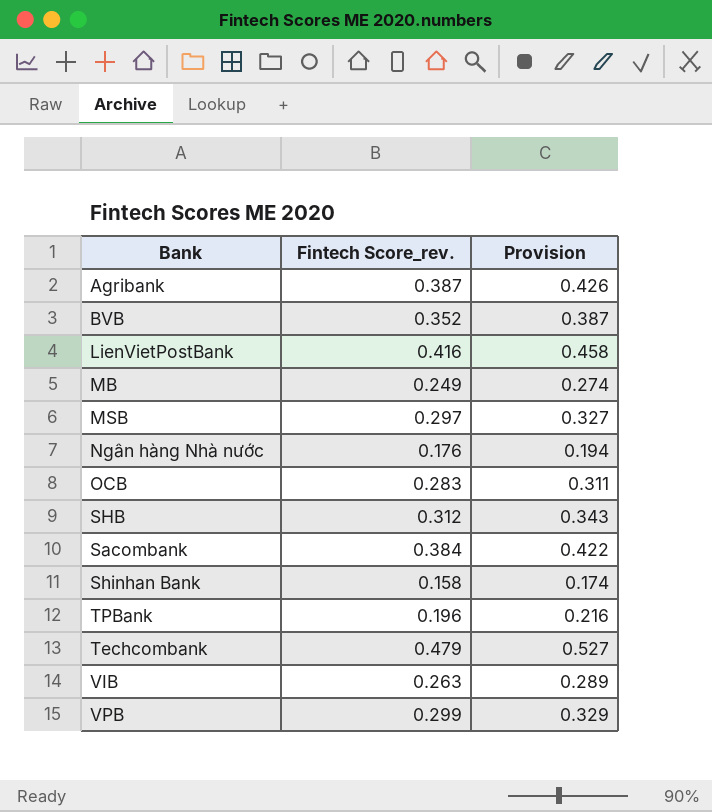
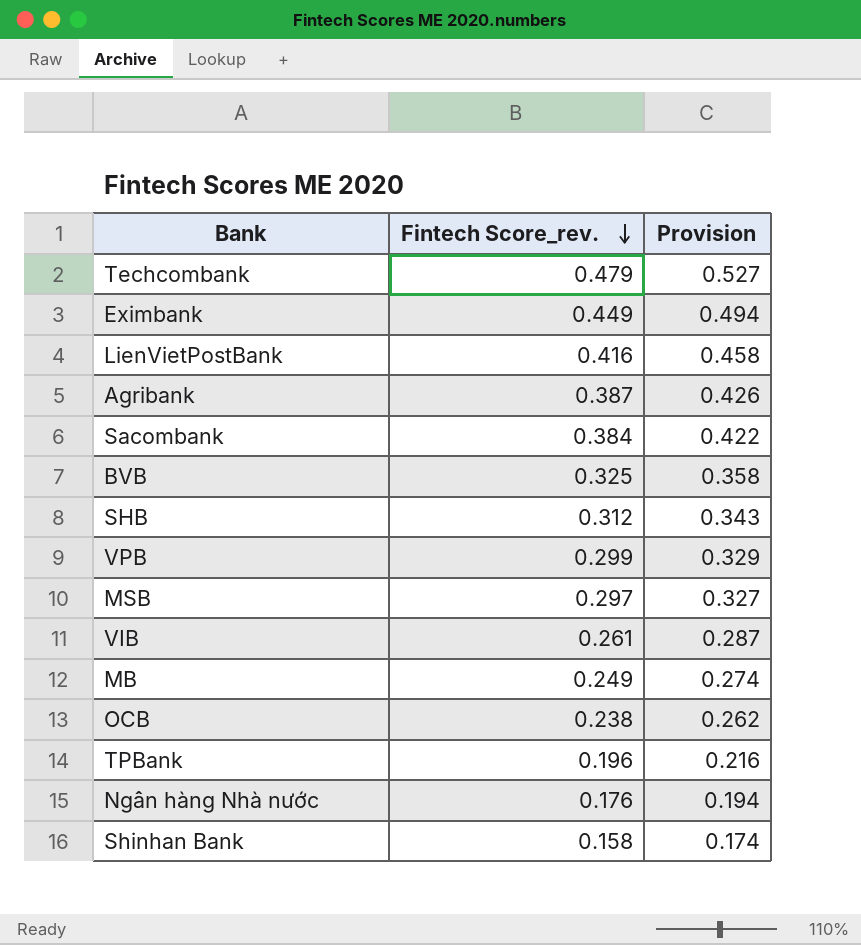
row order: none -> Fintech Score_rev. descending
row Eximbank: none -> 0.449 | 0.494
BVB | Fintech Score_rev.: 0.352 -> 0.325
BVB | Provision: 0.387 -> 0.358
VIB | Fintech Score_rev.: 0.263 -> 0.261
VIB | Provision: 0.289 -> 0.287
OCB | Fintech Score_rev.: 0.283 -> 0.238
OCB | Provision: 0.311 -> 0.262

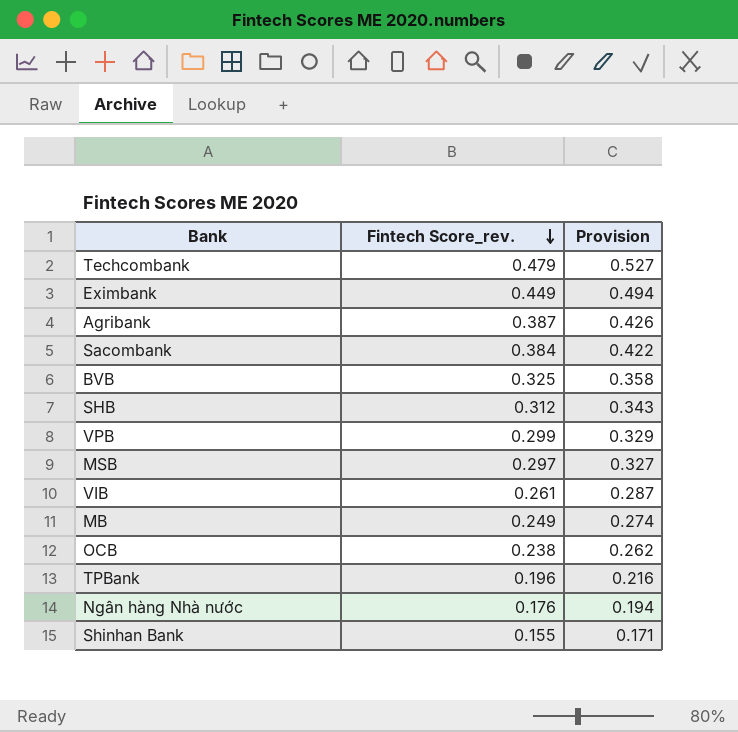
row LienVietPostBank: 0.416 | 0.458 -> none
Shinhan Bank | Fintech Score_rev.: 0.158 -> 0.155
Shinhan Bank | Provision: 0.174 -> 0.171

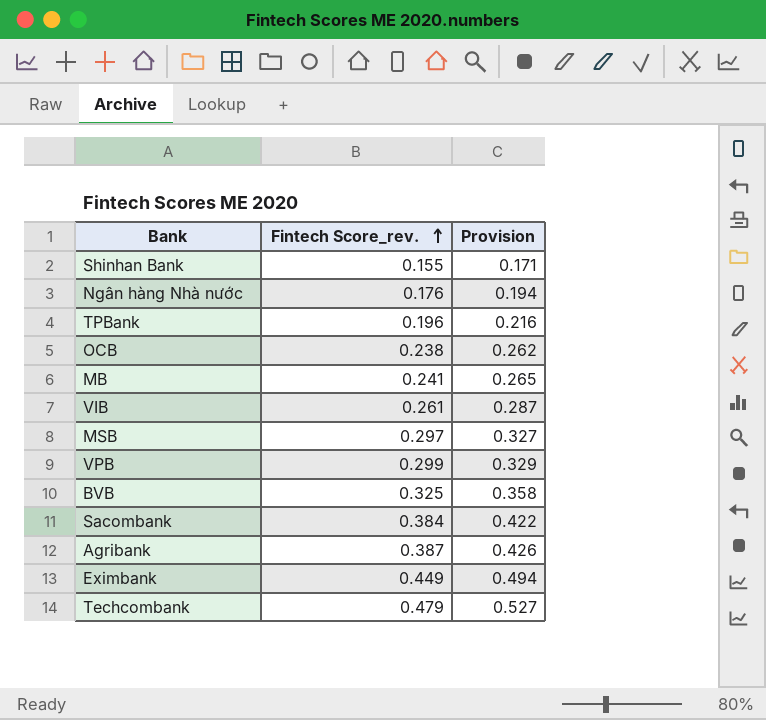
row order: Fintech Score_rev. descending -> Fintech Score_rev. ascending
row SHB: 0.312 | 0.343 -> none
MB | Fintech Score_rev.: 0.249 -> 0.241
MB | Provision: 0.274 -> 0.265

